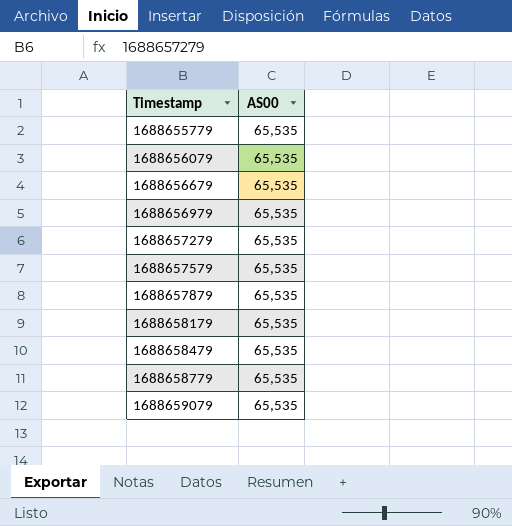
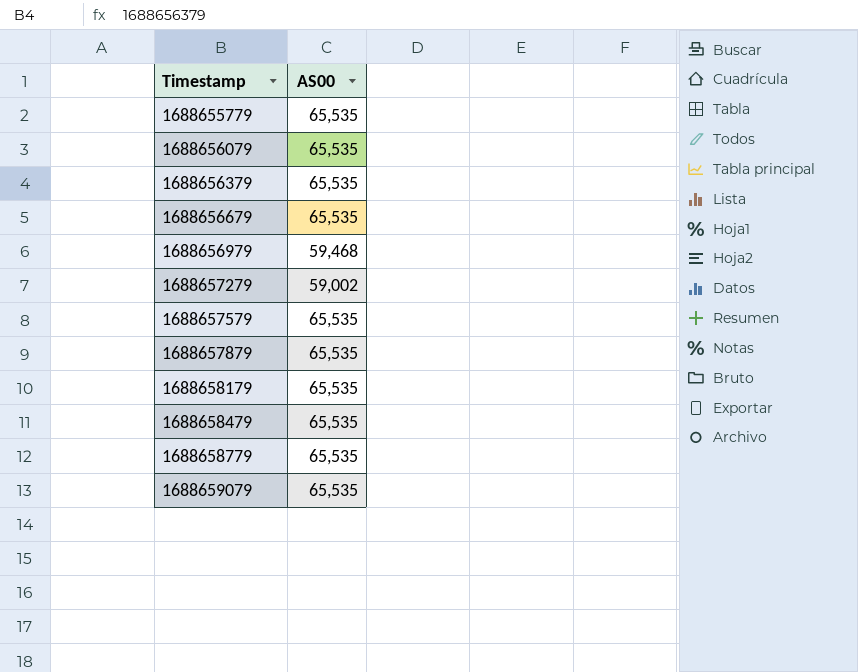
row 1688656379: none -> 65,535
1688656979 | AS00: 65,535 -> 59,468
1688657279 | AS00: 65,535 -> 59,002

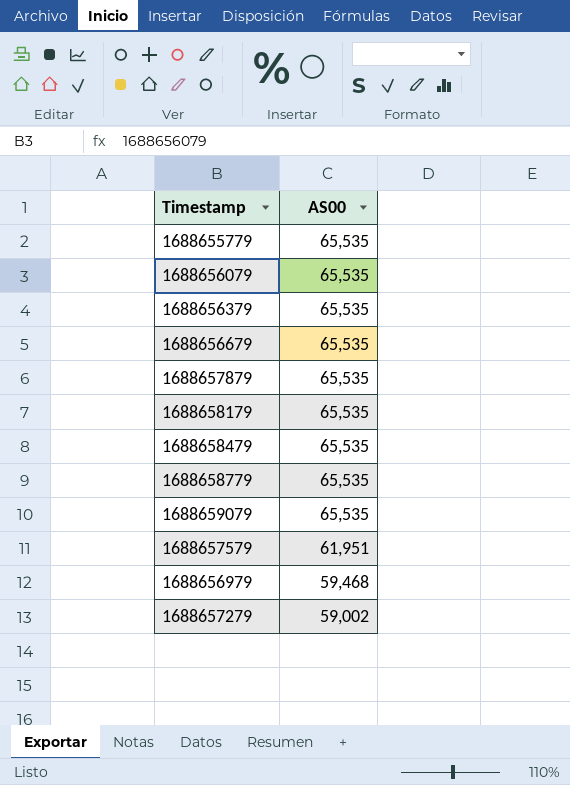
row order: Timestamp ascending -> AS00 descending
1688657579 | AS00: 65,535 -> 61,951

